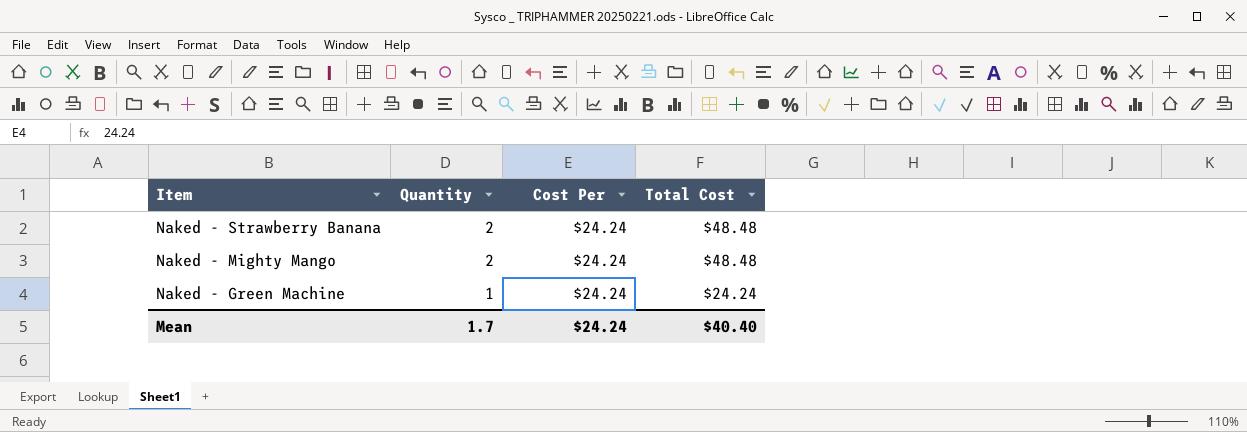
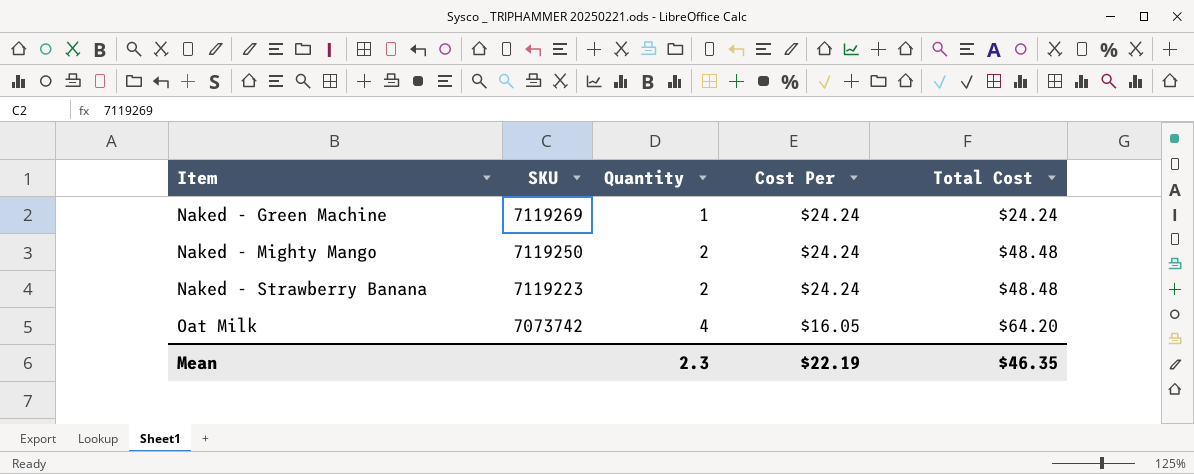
row order: Item descending -> Item ascending
column SKU | position: none -> 2
row Oat Milk: none -> 7073742 | 4 | $16.05 | $64.20
Mean | Quantity: 1.7 -> 2.3
Mean | Cost Per: $24.24 -> $22.19
Mean | Total Cost: $40.40 -> $46.35

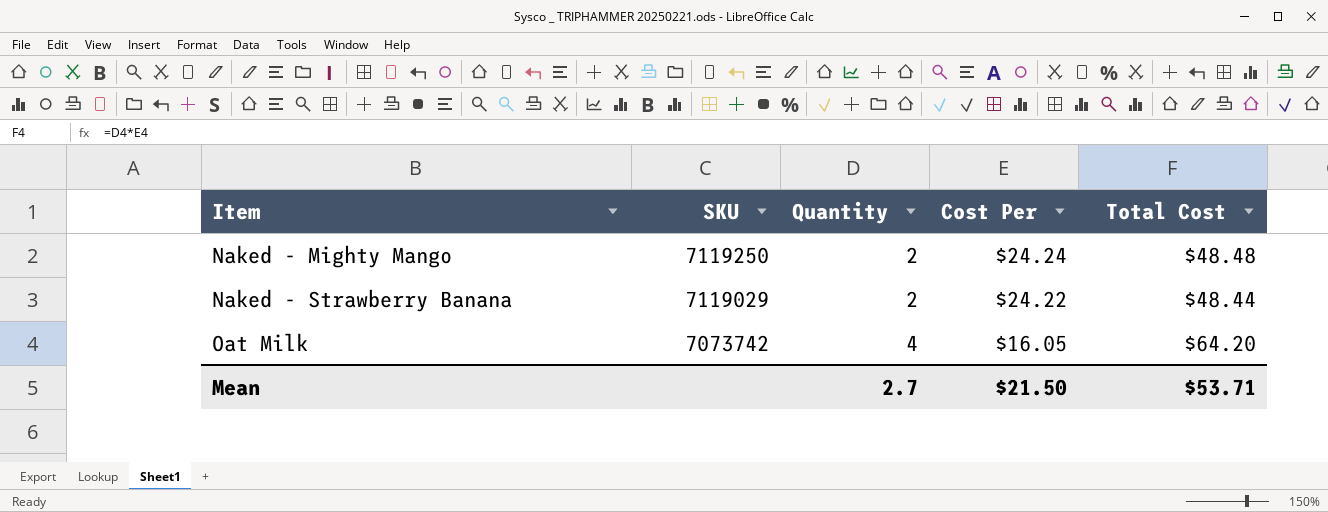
row Naked - Green Machine: 7119269 | 1 | $24.24 | $24.24 -> none
Naked - Strawberry Banana | SKU: 7119223 -> 7119029
Naked - Strawberry Banana | Cost Per: $24.24 -> $24.22
Naked - Strawberry Banana | Total Cost: $48.48 -> $48.44
Mean | Quantity: 2.3 -> 2.7
Mean | Cost Per: $22.19 -> $21.50
Mean | Total Cost: $46.35 -> $53.71

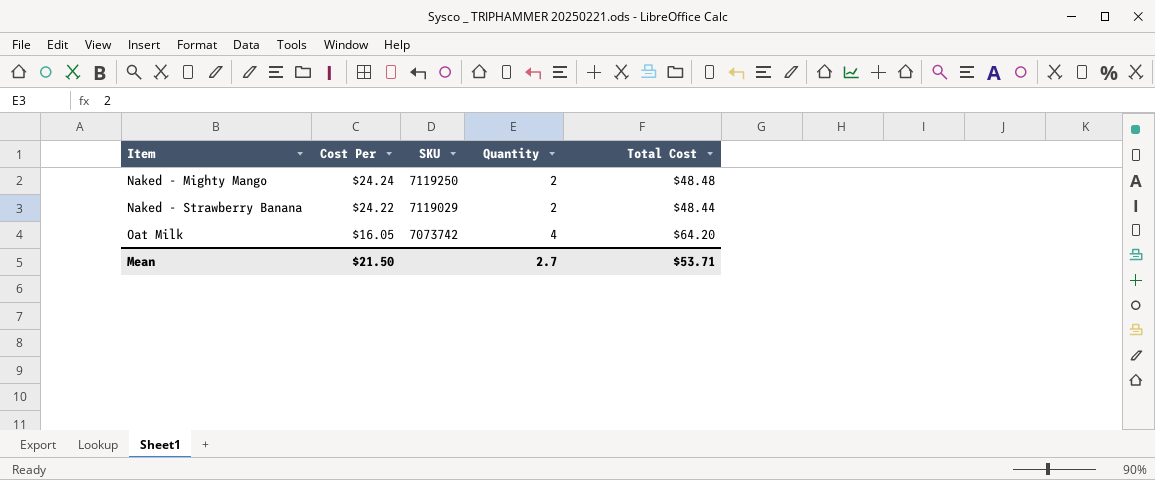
column Cost Per | position: 4 -> 2

